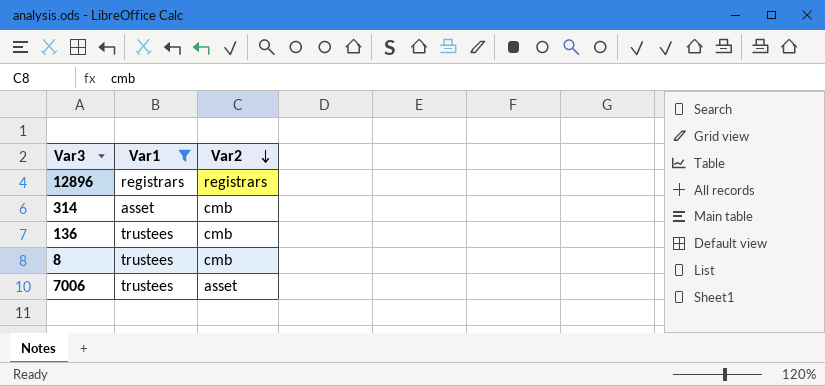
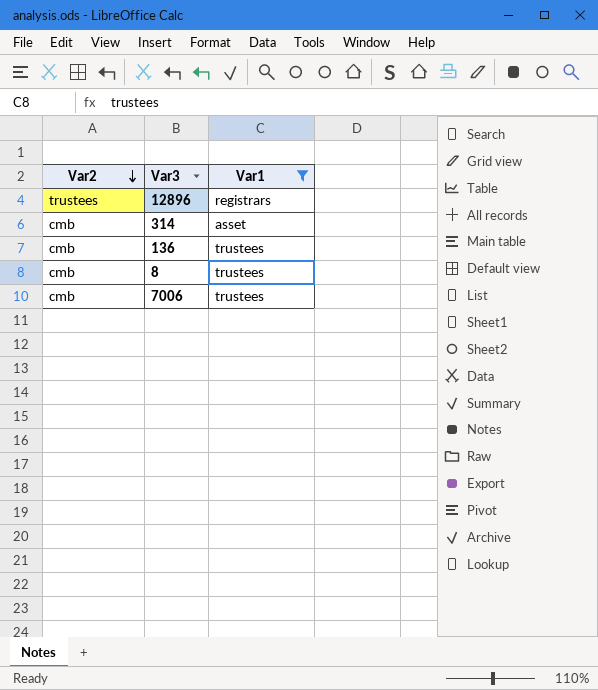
column Var2 | position: 3 -> 1
12896 | Var2: registrars -> trustees
7006 | Var2: asset -> cmb

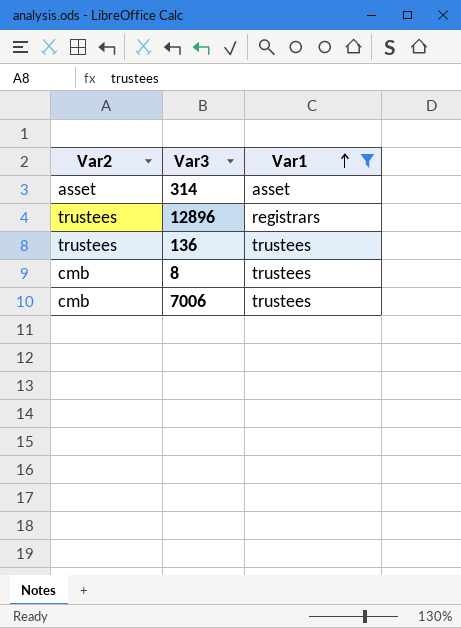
row order: Var2 descending -> Var1 ascending
314 | Var2: cmb -> asset
136 | Var2: cmb -> trustees

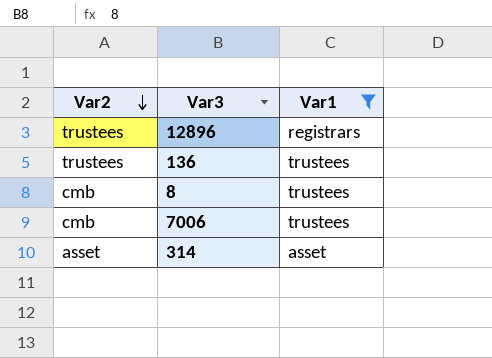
row order: Var1 ascending -> Var2 descending

